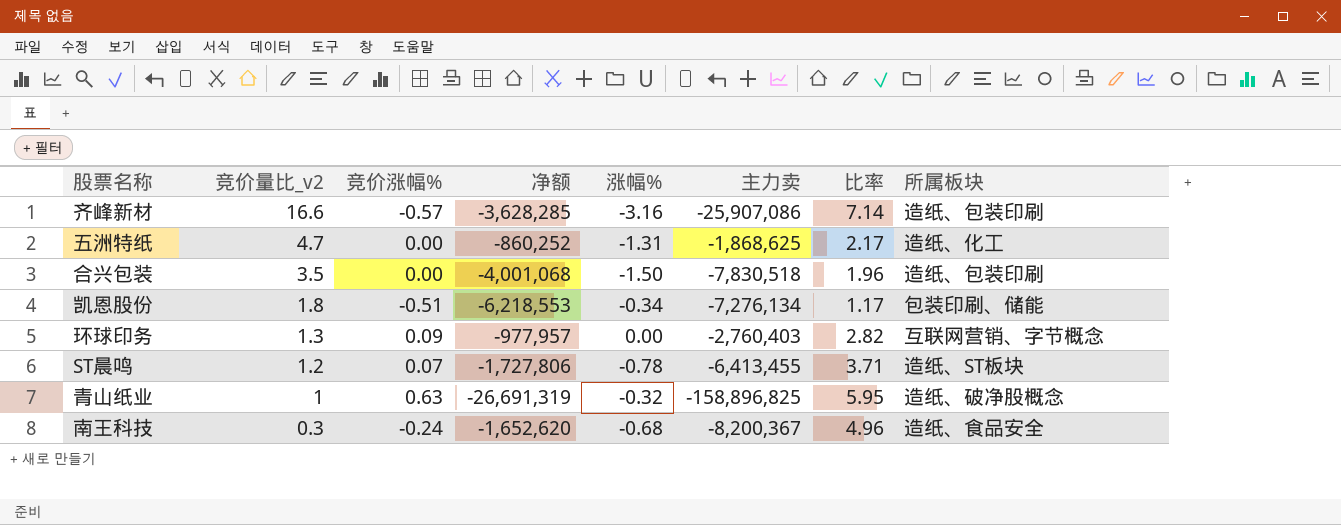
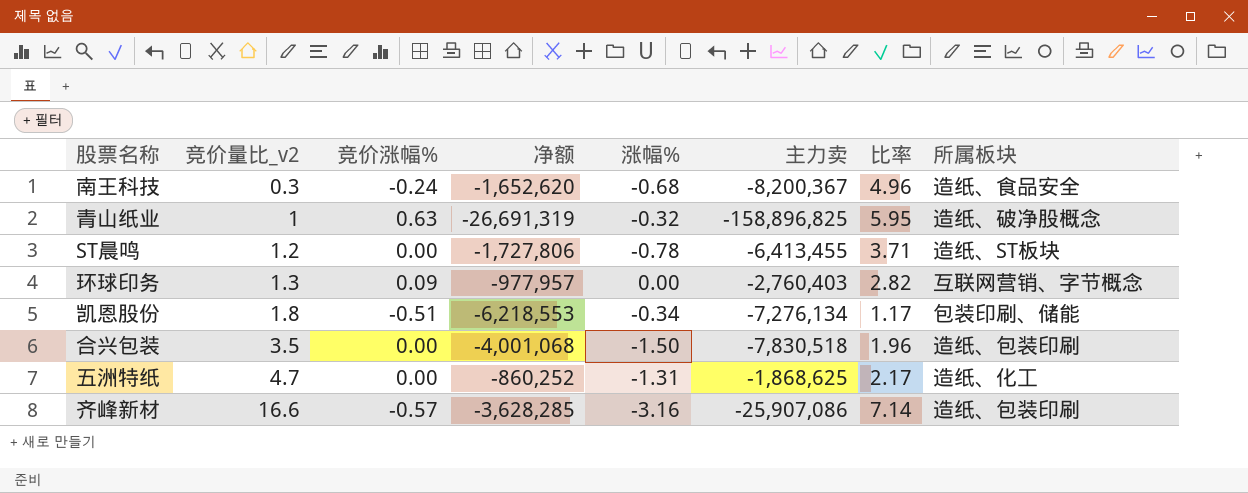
row order: 竞价量比_v2 descending -> 竞价量比_v2 ascending
ST晨鸣 | 竞价涨幅%: 0.07 -> 0.00

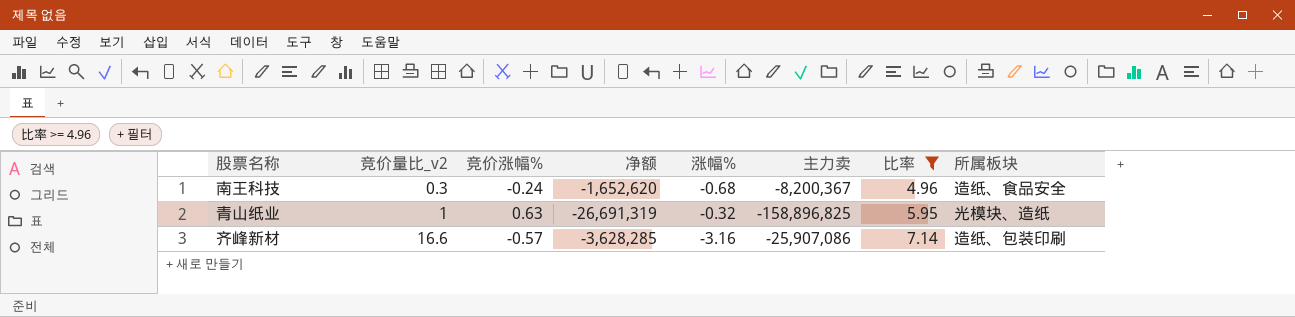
filter: none -> 比率 >= 4.96
青山纸业 | 所属板块: 造纸、破净股概念 -> 光模块、造纸

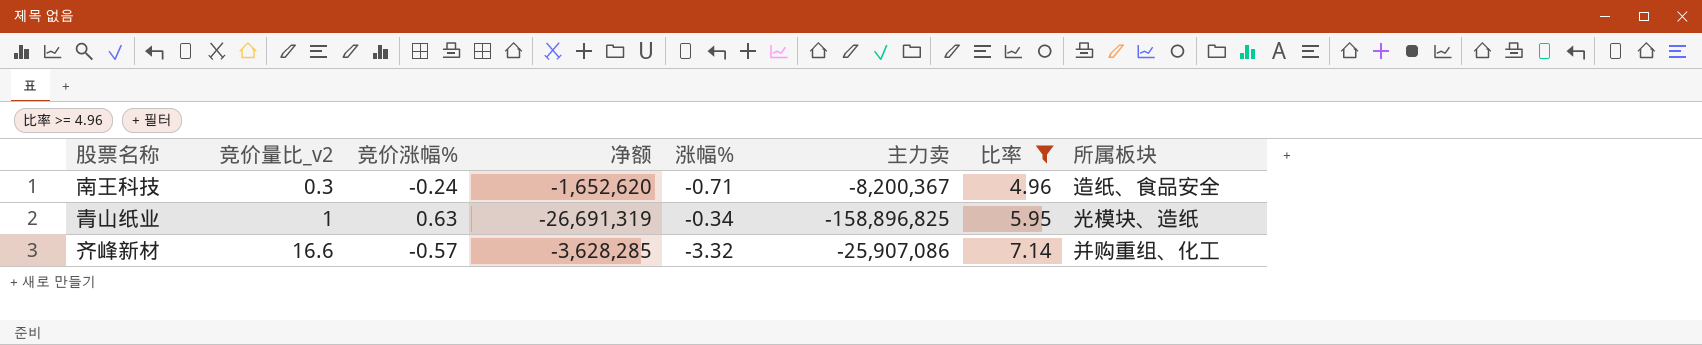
南王科技 | 涨幅%: -0.68 -> -0.71
青山纸业 | 涨幅%: -0.32 -> -0.34
齐峰新材 | 涨幅%: -3.16 -> -3.32
齐峰新材 | 所属板块: 造纸、包装印刷 -> 并购重组、化工

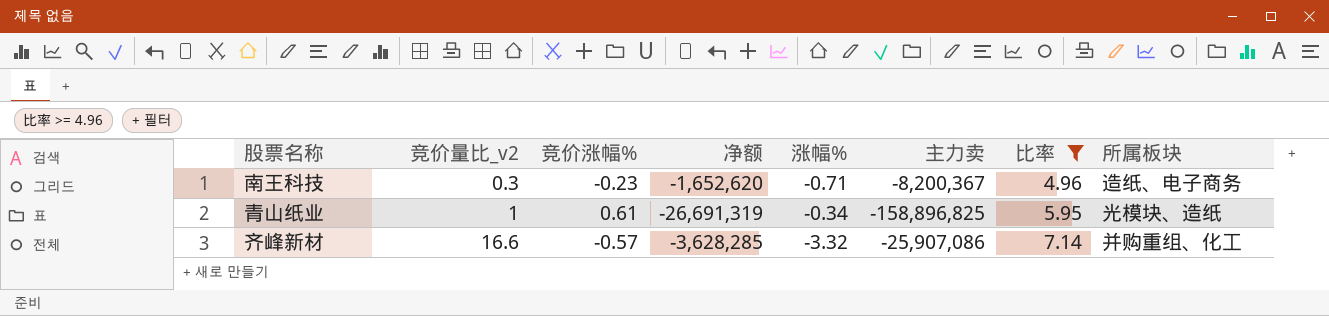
南王科技 | 竞价涨幅%: -0.24 -> -0.23
南王科技 | 所属板块: 造纸、食品安全 -> 造纸、电子商务
青山纸业 | 竞价涨幅%: 0.63 -> 0.61

